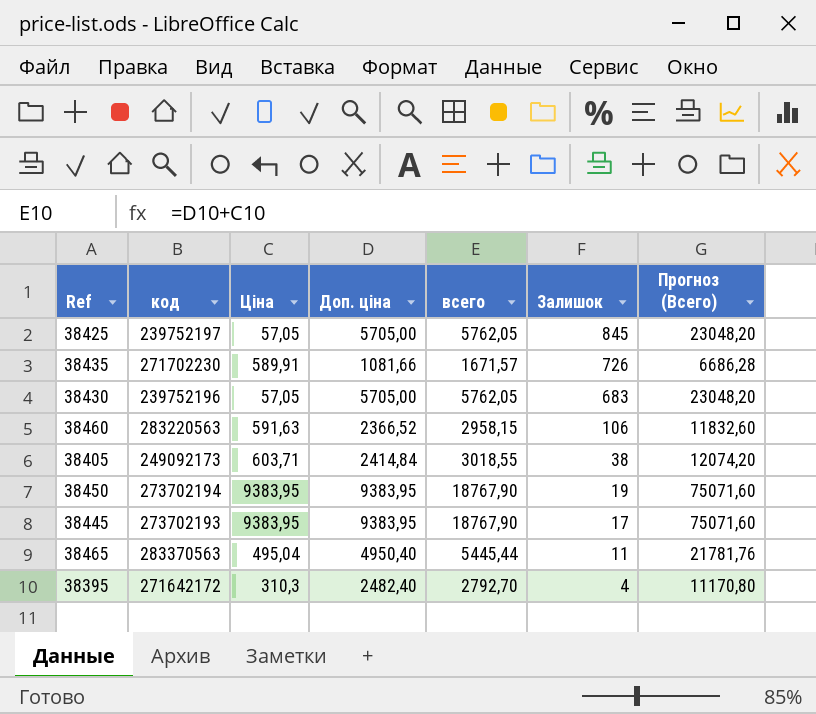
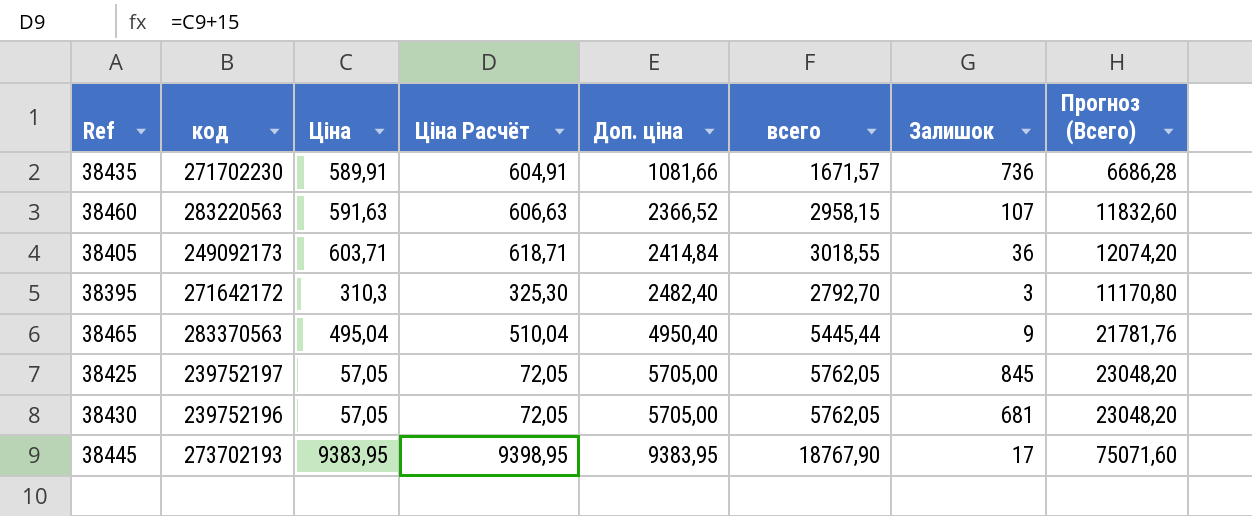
row order: Залишок descending -> Доп. ціна ascending
column Ціна Расчёт | formula: none -> [Ціна] + 15
row 38450: 273702194 | 9383,95 | 9383,95 | 18767,90 | 19 | 75071,60 -> none
38435 | Залишок: 726 -> 736
38460 | Залишок: 106 -> 107
38405 | Залишок: 38 -> 36
38395 | Залишок: 4 -> 3
38465 | Залишок: 11 -> 9
38430 | Залишок: 683 -> 681

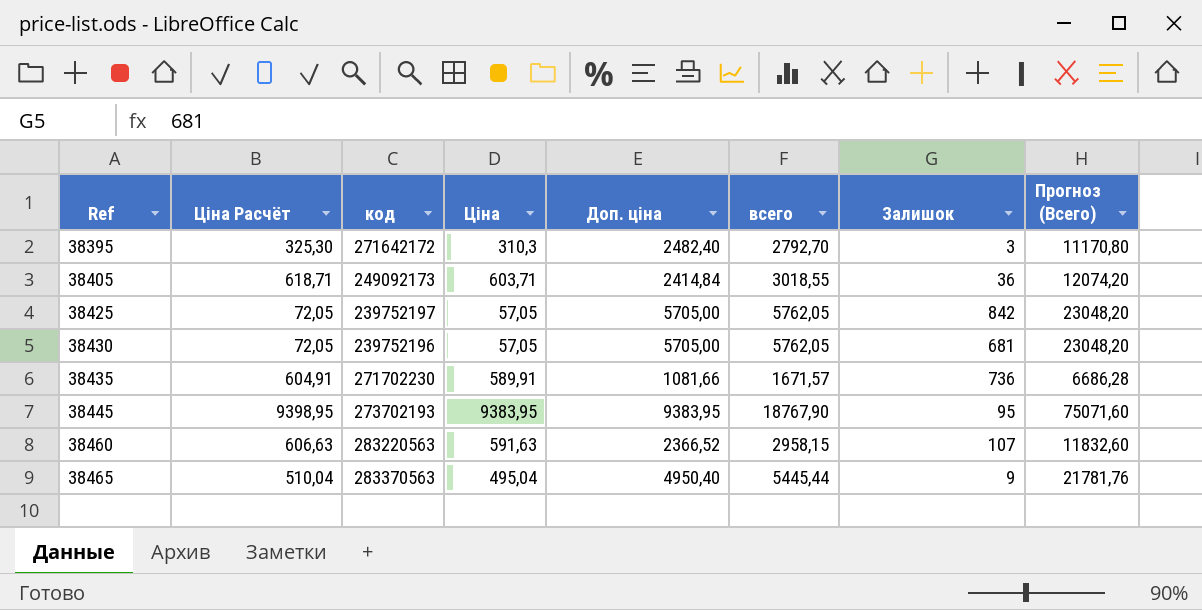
row order: Доп. ціна ascending -> Ref ascending
column Ціна Расчёт | position: 4 -> 2
38425 | Залишок: 845 -> 842
38445 | Залишок: 17 -> 95

